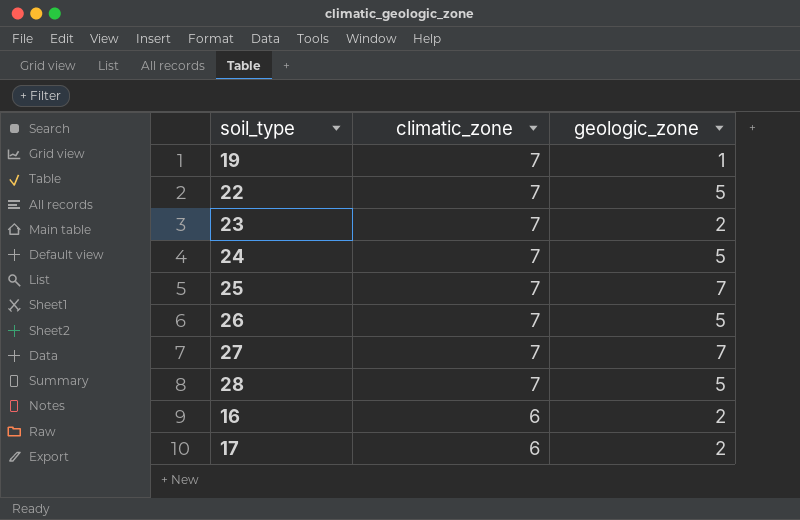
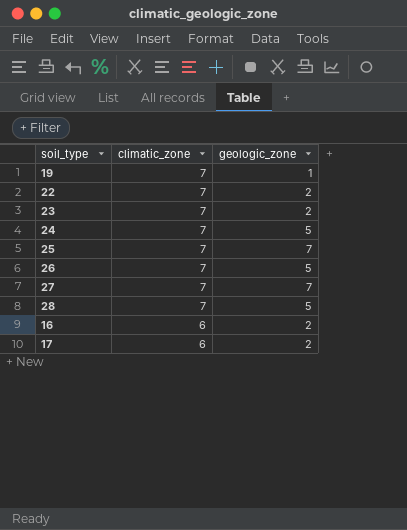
22 | geologic_zone: 5 -> 2

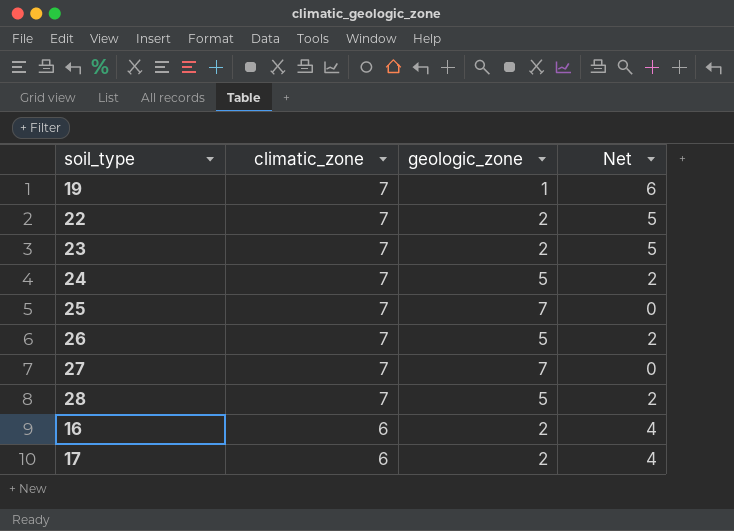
column Net | formula: none -> [climatic_zone] - [geologic_zone]

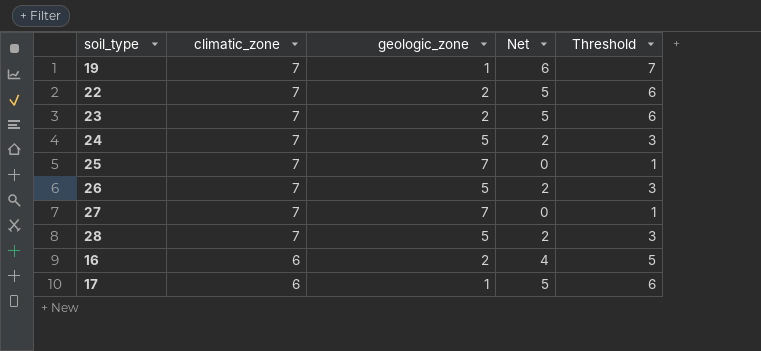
column Threshold | formula: none -> [Net] + 1
17 | geologic_zone: 2 -> 1
17 | Net: 4 -> 5

